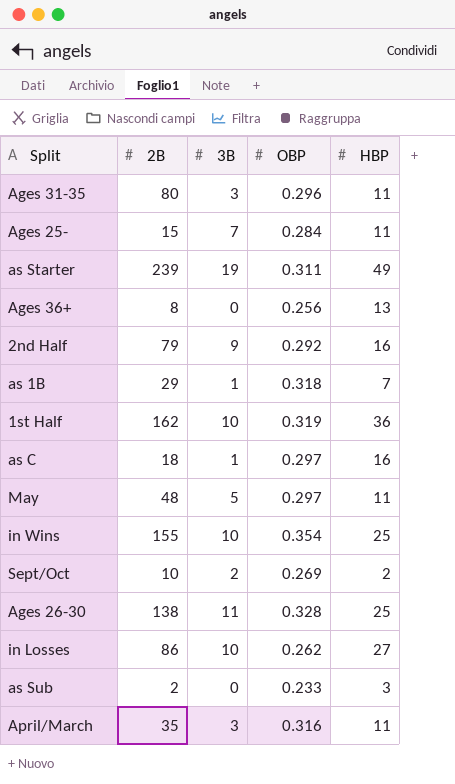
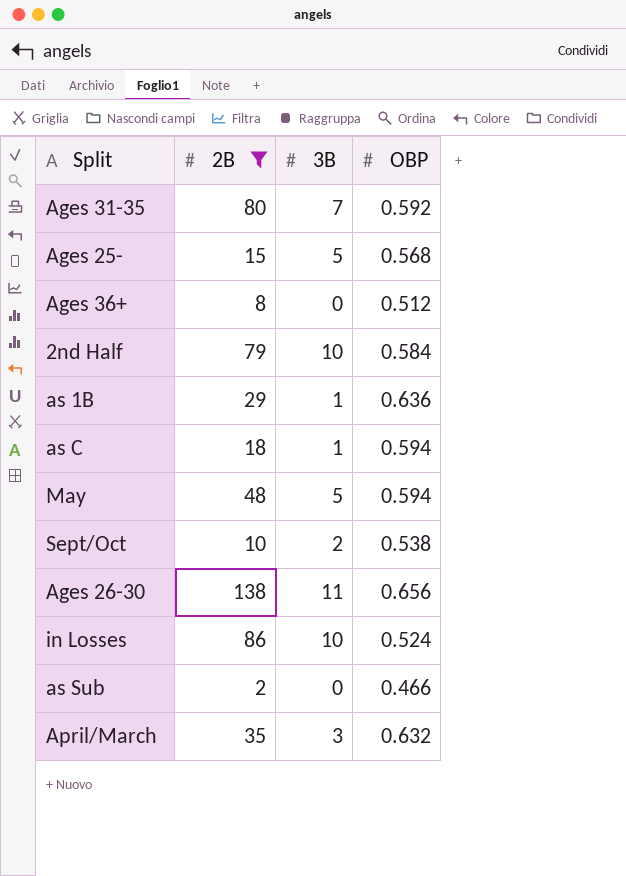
filter: none -> 2B <= 138
column HBP | position: 5 -> none
Ages 31-35 | 3B: 3 -> 7
Ages 31-35 | OBP: 0.296 -> 0.592
Ages 25- | 3B: 7 -> 5
Ages 25- | OBP: 0.284 -> 0.568
Ages 36+ | OBP: 0.256 -> 0.512
2nd Half | 3B: 9 -> 10
2nd Half | OBP: 0.292 -> 0.584
as 1B | OBP: 0.318 -> 0.636
as C | OBP: 0.297 -> 0.594
May | OBP: 0.297 -> 0.594
Sept/Oct | OBP: 0.269 -> 0.538
Ages 26-30 | OBP: 0.328 -> 0.656
in Losses | OBP: 0.262 -> 0.524
as Sub | OBP: 0.233 -> 0.466
April/March | OBP: 0.316 -> 0.632

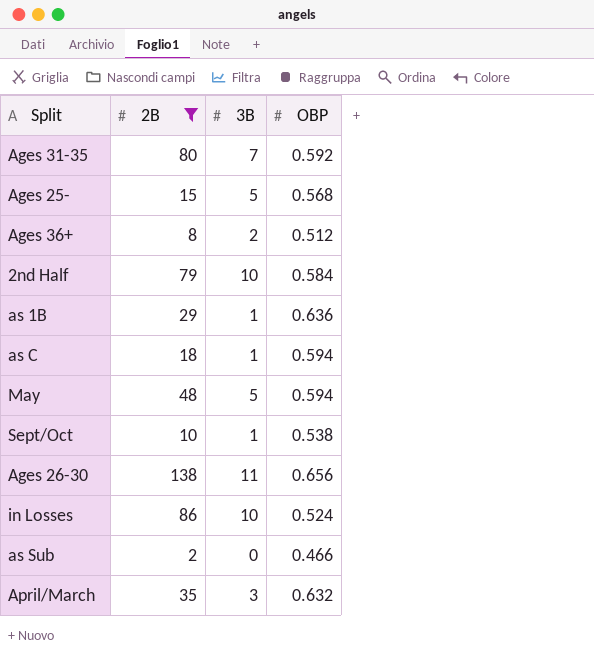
Ages 36+ | 3B: 0 -> 2
Sept/Oct | 3B: 2 -> 1

